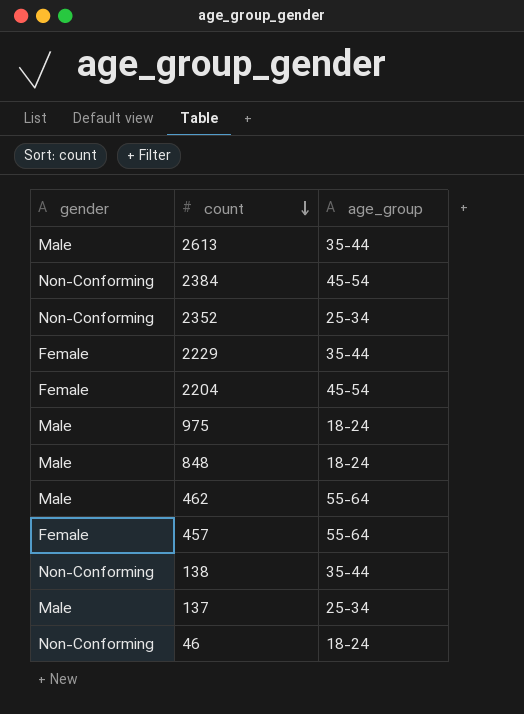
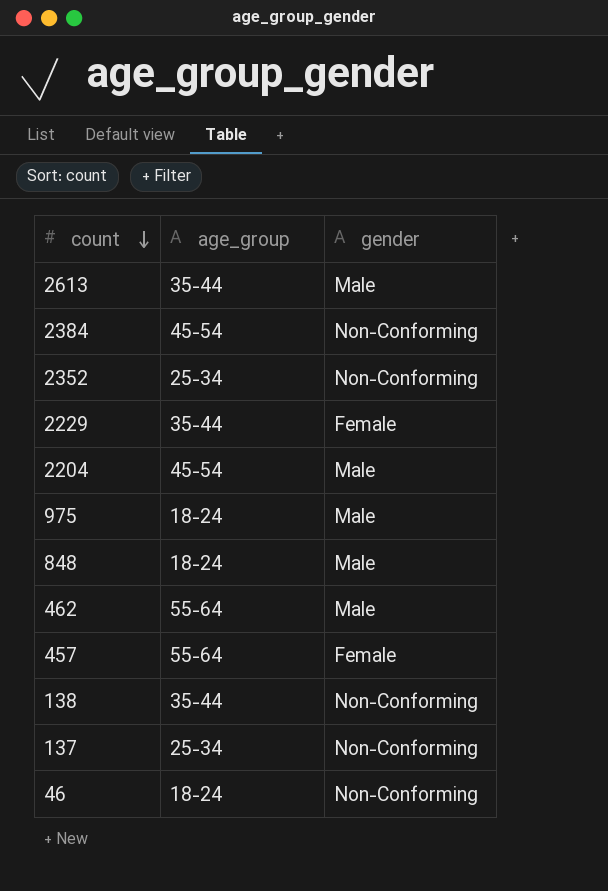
column gender | position: 1 -> 3
2204 | gender: Female -> Male
137 | gender: Male -> Non-Conforming

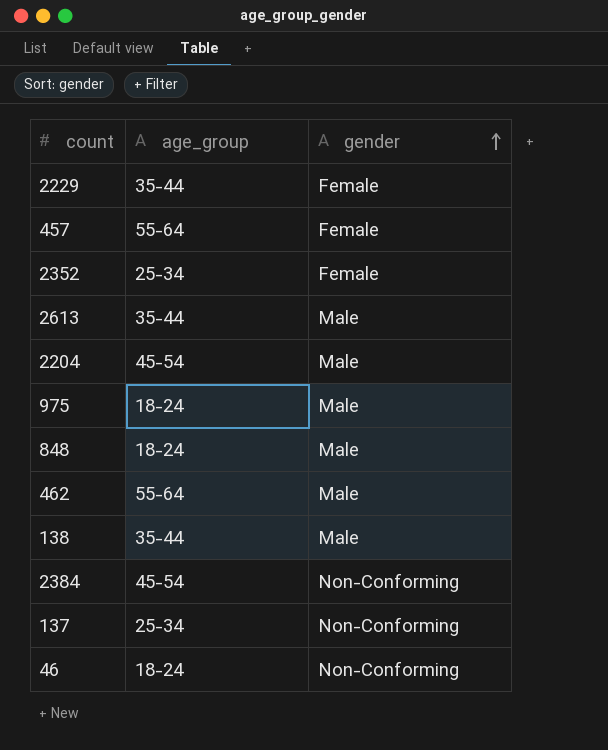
row order: count descending -> gender ascending
2352 | gender: Non-Conforming -> Female
138 | gender: Non-Conforming -> Male

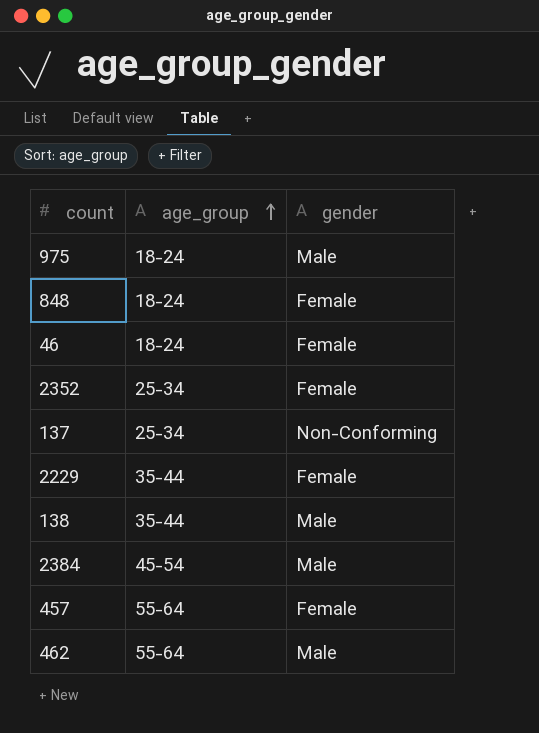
row order: gender ascending -> age_group ascending
row 2613: 35-44 | Male -> none
row 2204: 45-54 | Male -> none
848 | gender: Male -> Female
46 | gender: Non-Conforming -> Female
2384 | gender: Non-Conforming -> Male

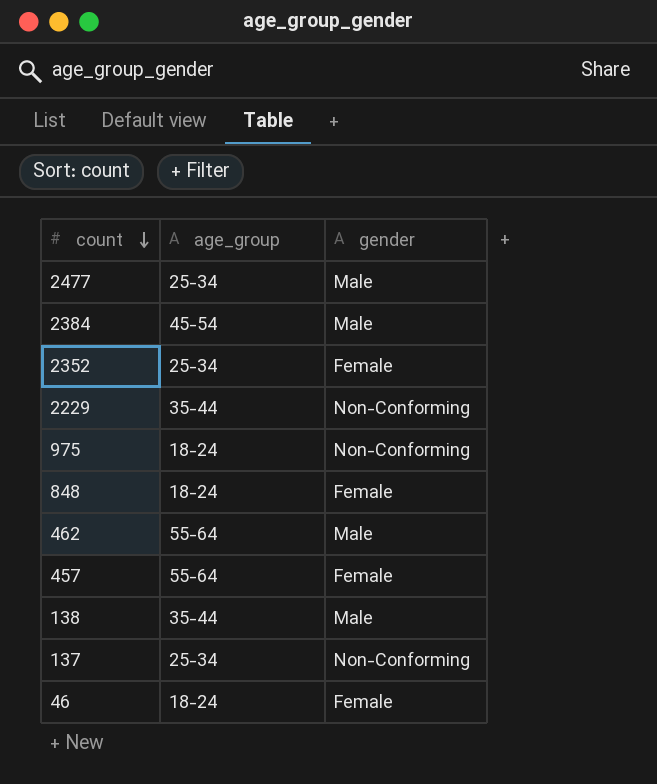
row order: age_group ascending -> count descending
row 2477: none -> 25-34 | Male
2229 | gender: Female -> Non-Conforming
975 | gender: Male -> Non-Conforming

